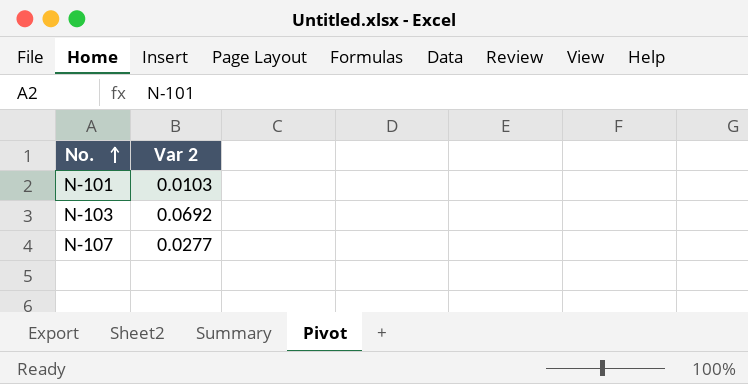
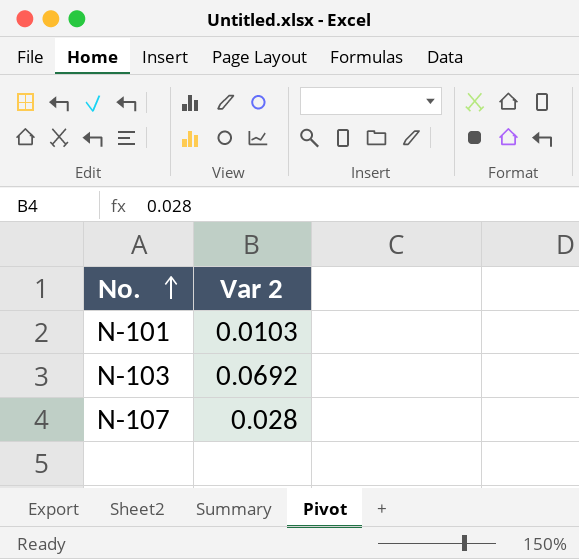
N-107 | Var 2: 0.0277 -> 0.028

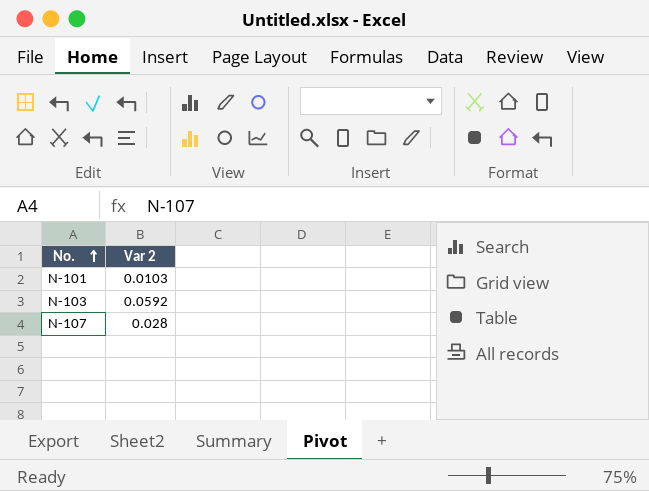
N-103 | Var 2: 0.0692 -> 0.0592

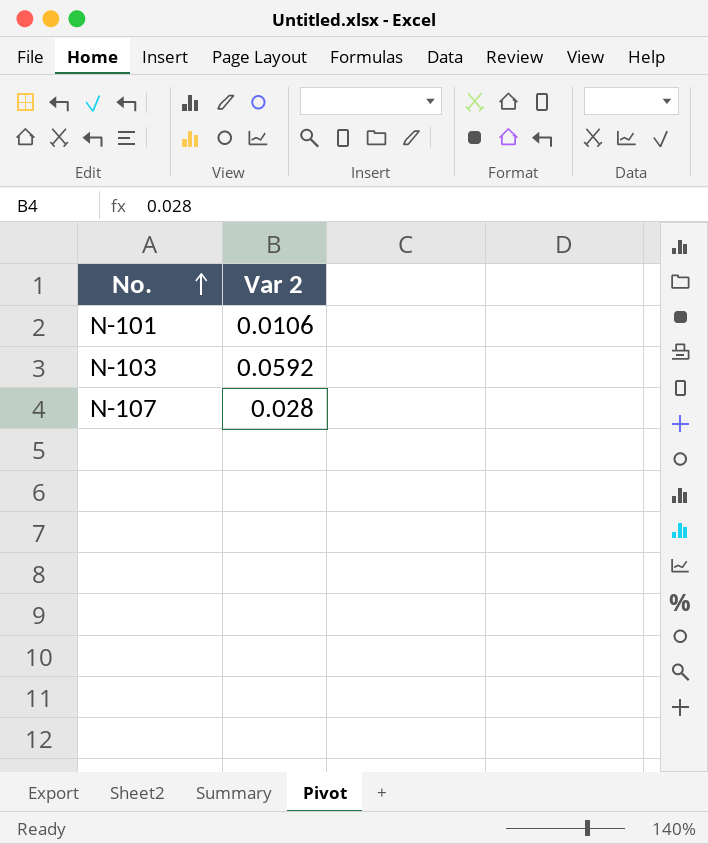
N-101 | Var 2: 0.0103 -> 0.0106

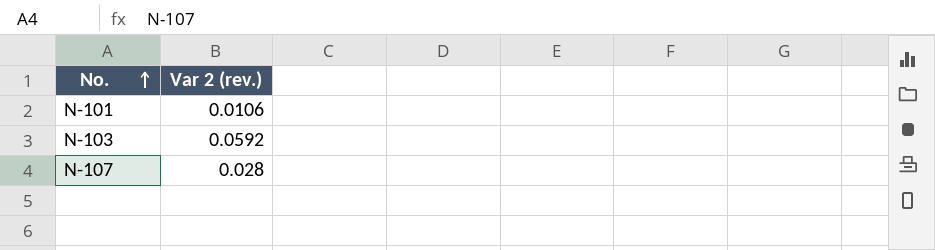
column name: Var 2 -> Var 2 (rev.)

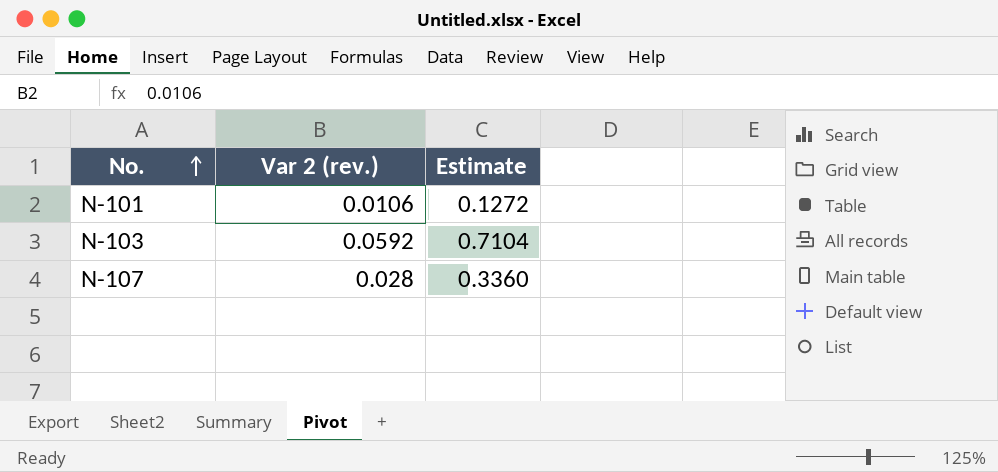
column Estimate | formula: none -> [Var 2 (rev.)] * 12

